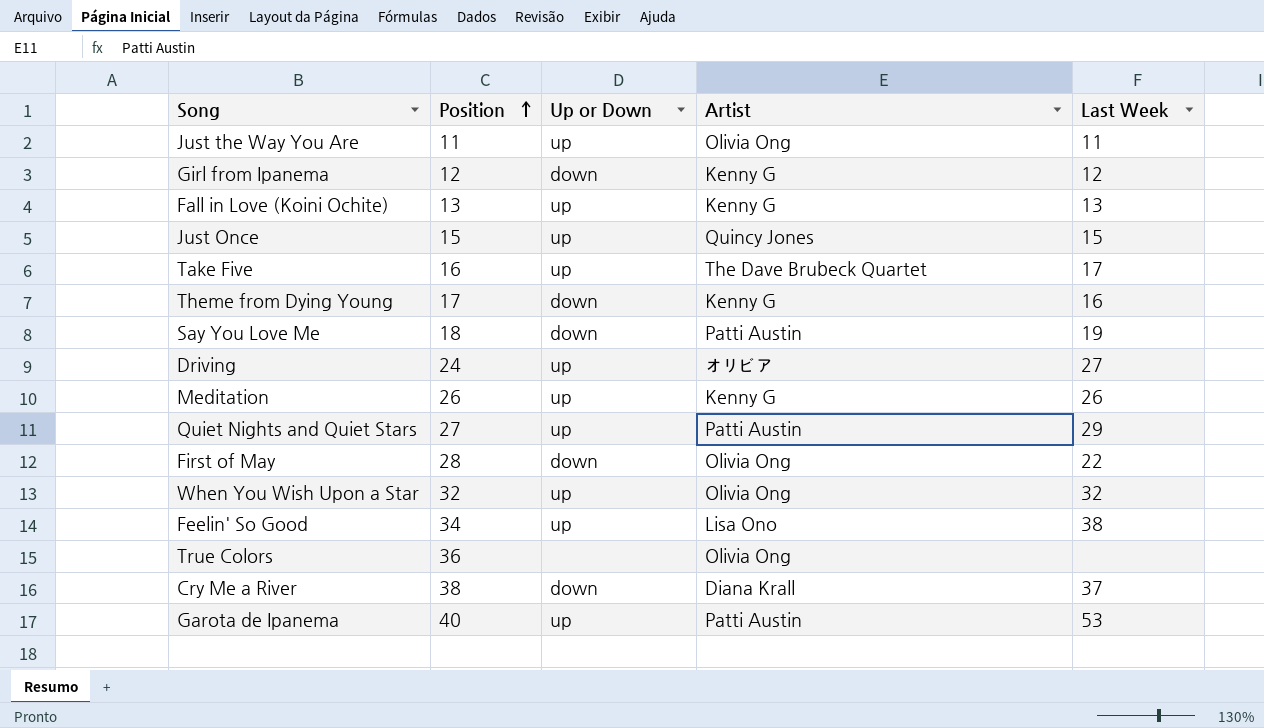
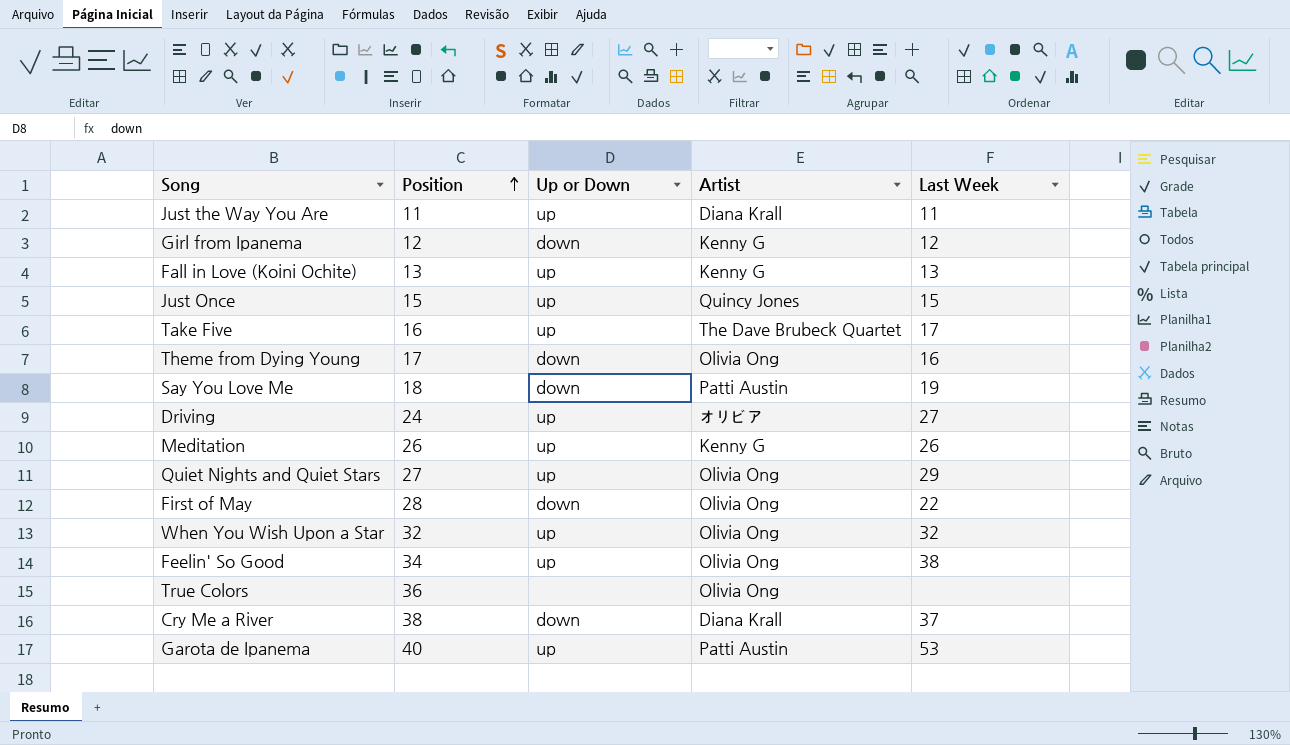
Just the Way You Are | Artist: Olivia Ong -> Diana Krall
Theme from Dying Young | Artist: Kenny G -> Olivia Ong
Quiet Nights and Quiet Stars | Artist: Patti Austin -> Olivia Ong
Feelin' So Good | Artist: Lisa Ono -> Olivia Ong

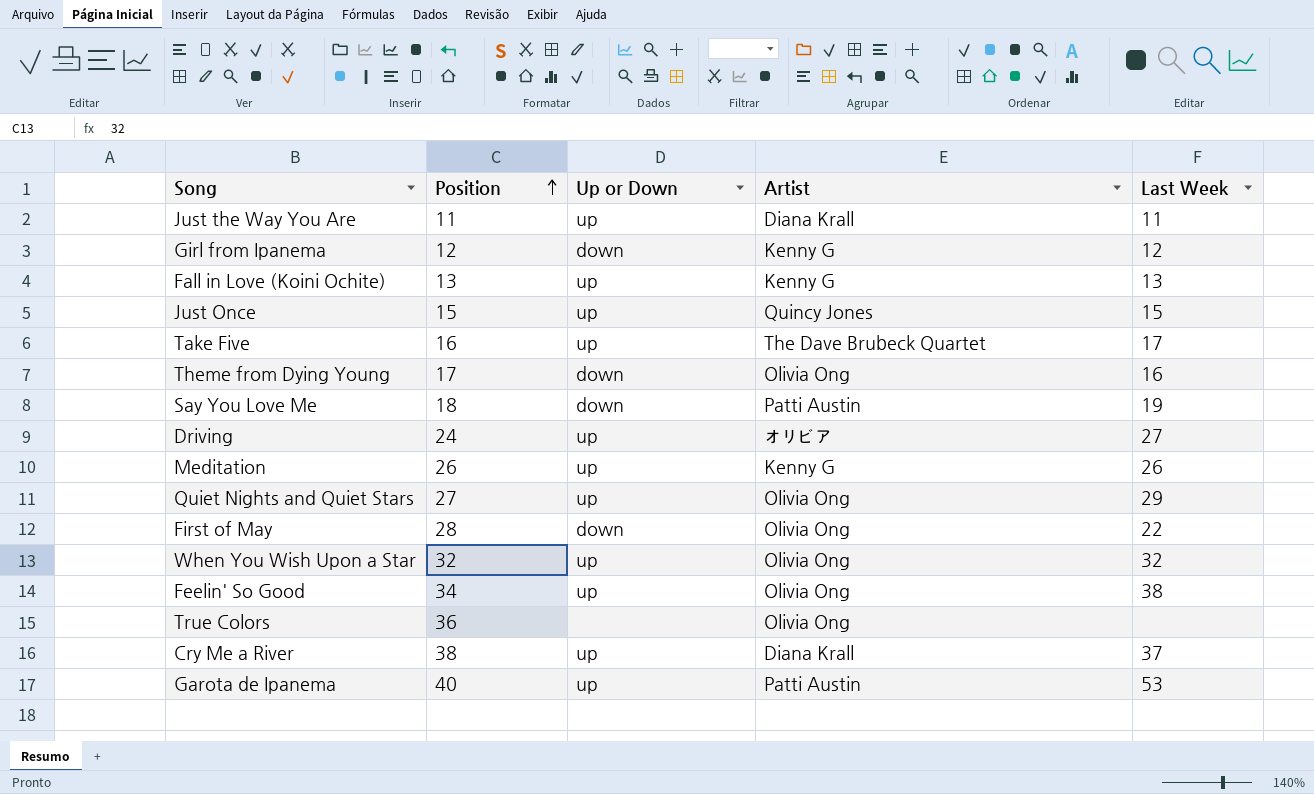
Cry Me a River | Up or Down: down -> up

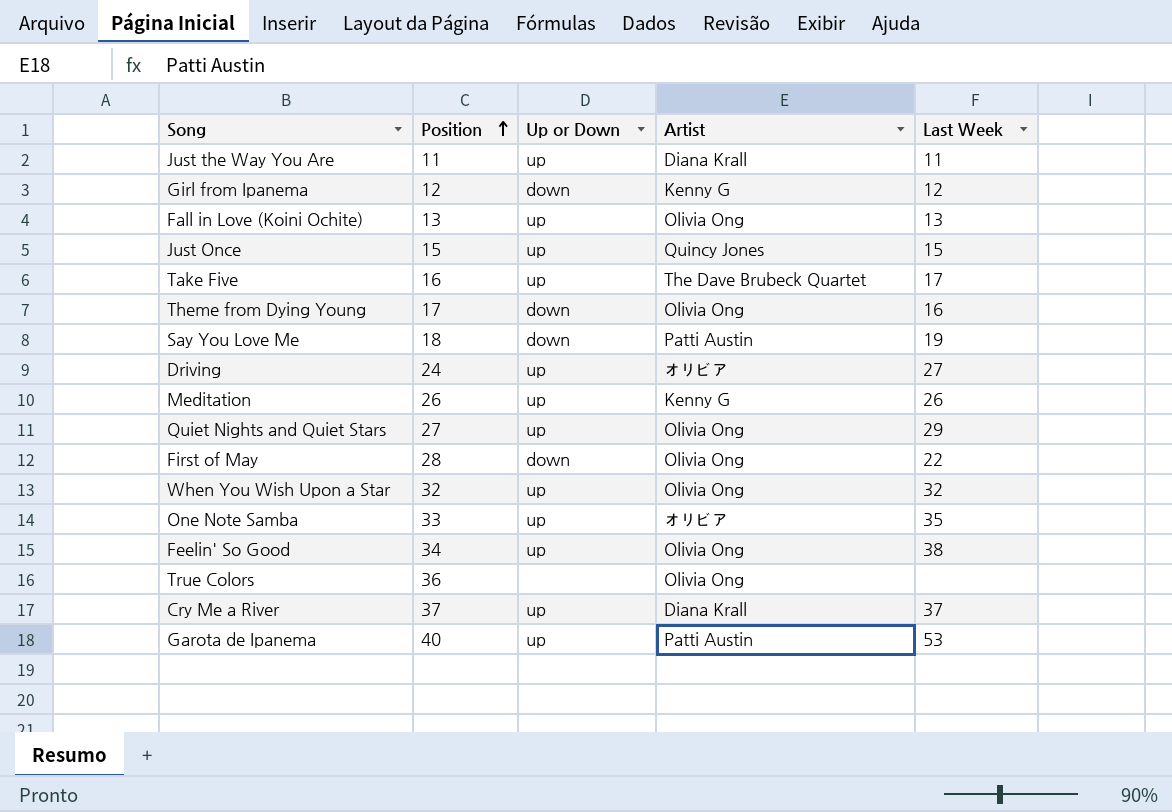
Fall in Love (Koini Ochite) | Artist: Kenny G -> Olivia Ong
row One Note Samba: none -> 33 | up | オリビア | 35
Cry Me a River | Position: 38 -> 37

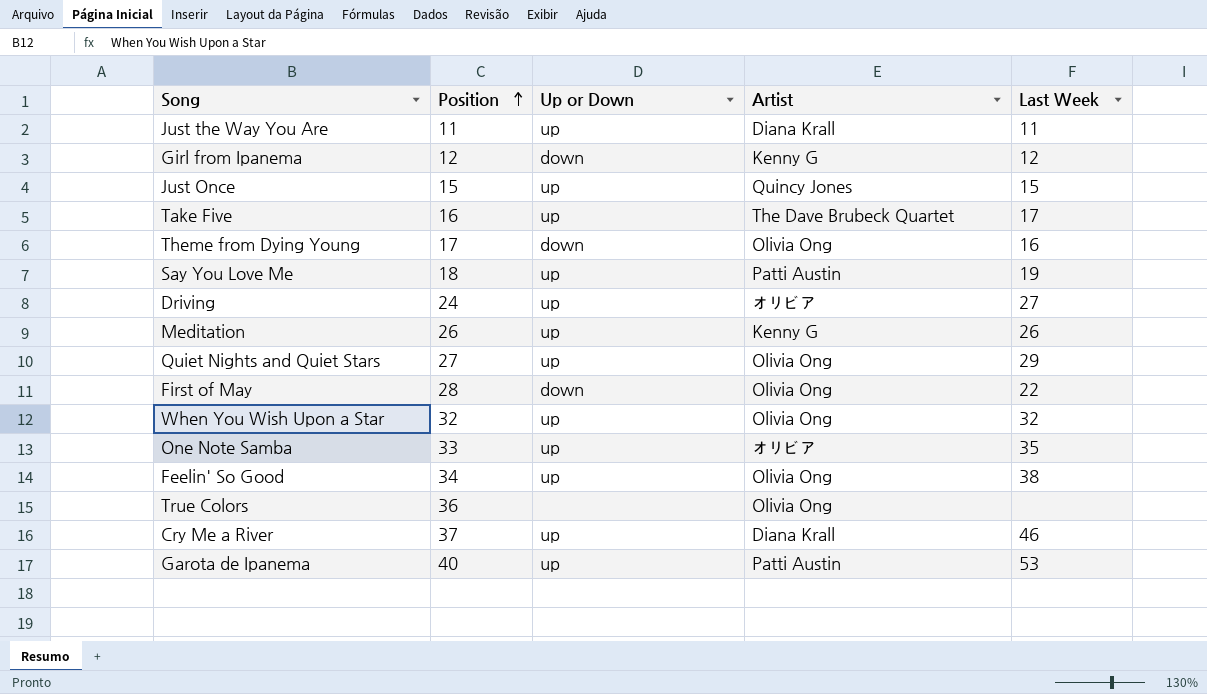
row Fall in Love (Koini Ochite): 13 | up | Olivia Ong | 13 -> none
Say You Love Me | Up or Down: down -> up
Cry Me a River | Last Week: 37 -> 46

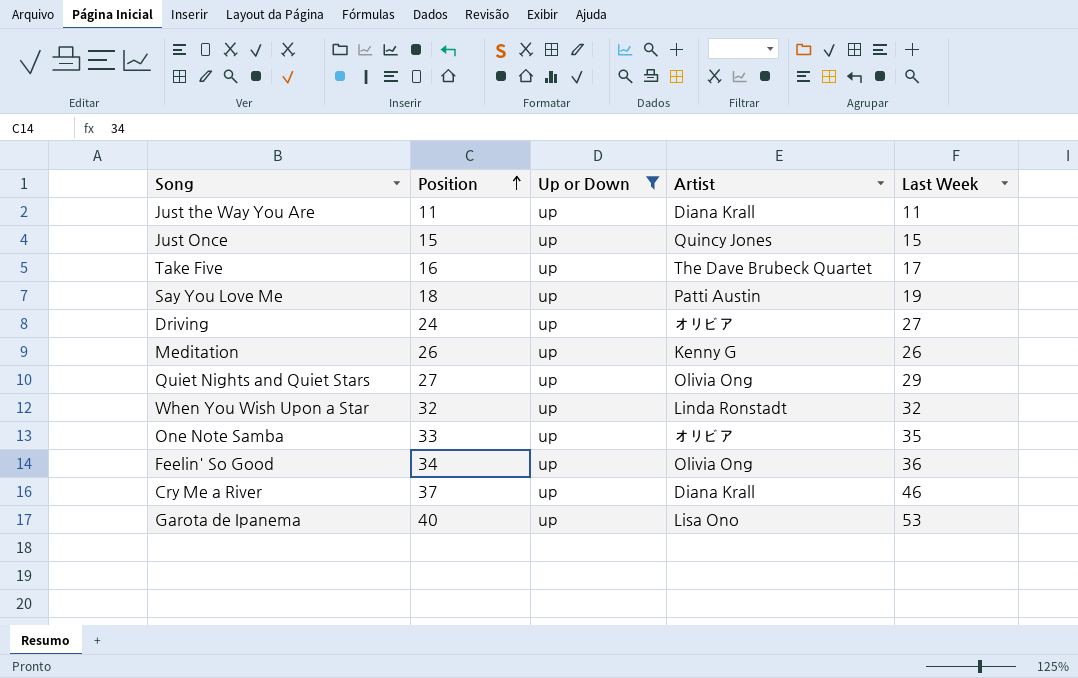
filter: none -> Up or Down = up
When You Wish Upon a Star | Artist: Olivia Ong -> Linda Ronstadt
Feelin' So Good | Last Week: 38 -> 36
Garota de Ipanema | Artist: Patti Austin -> Lisa Ono

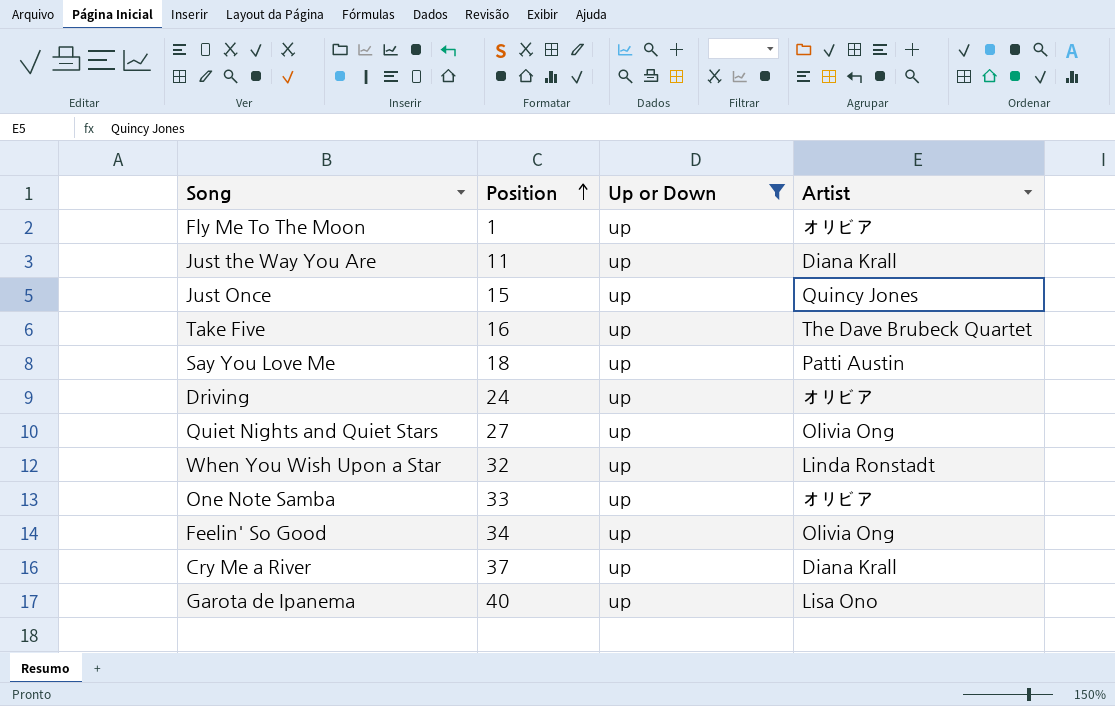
column Last Week | position: 5 -> none
row Meditation: 26 | up | Kenny G | 26 -> none
row Fly Me To The Moon: none -> 1 | up | オリビア

